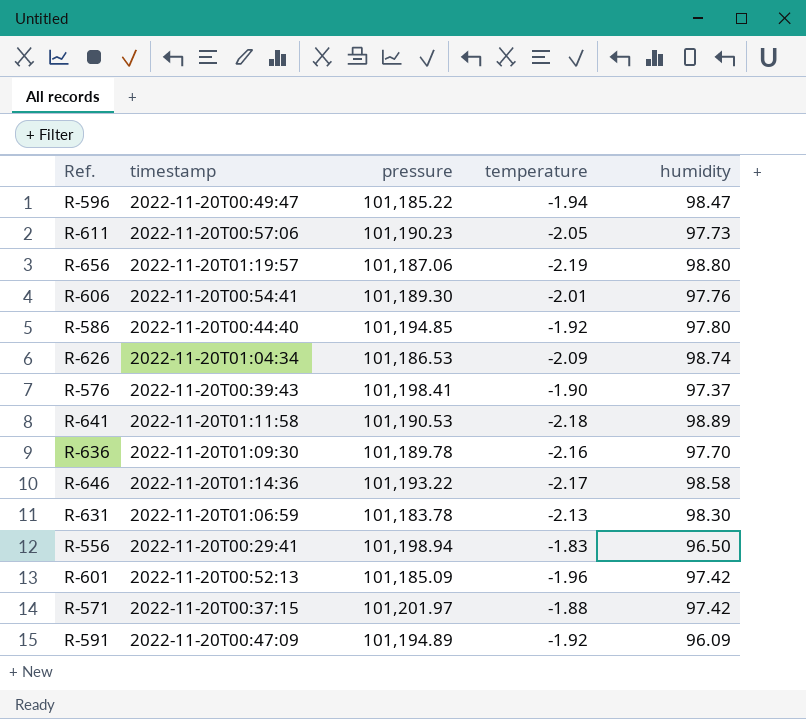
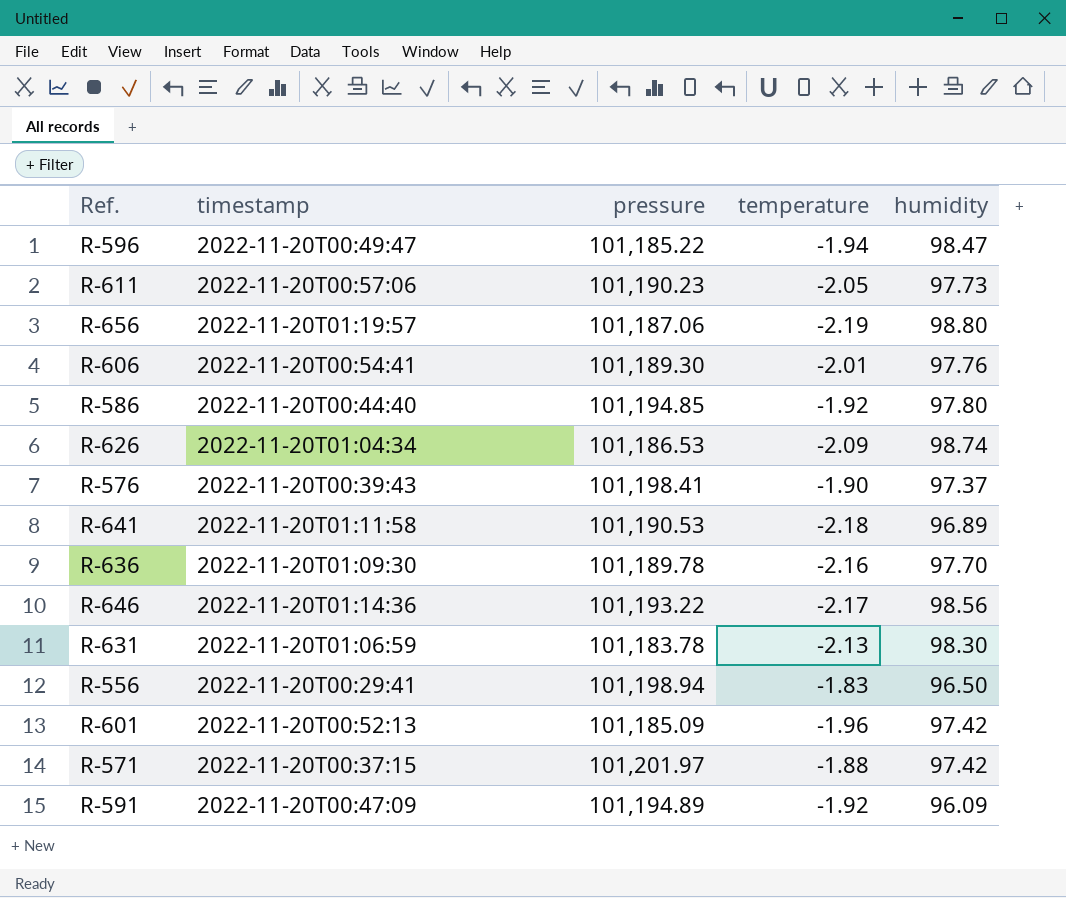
R-641 | humidity: 98.89 -> 96.89
R-646 | humidity: 98.58 -> 98.56

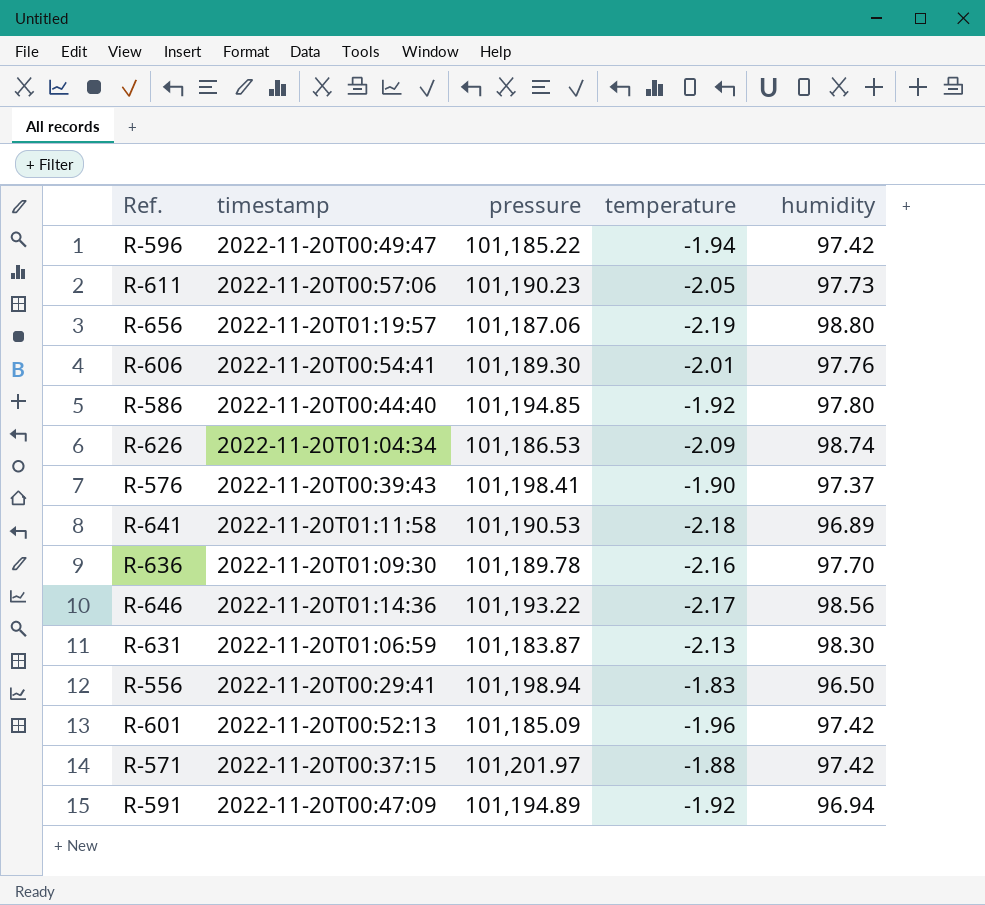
R-596 | humidity: 98.47 -> 97.42
R-631 | pressure: 101,183.78 -> 101,183.87
R-591 | humidity: 96.09 -> 96.94

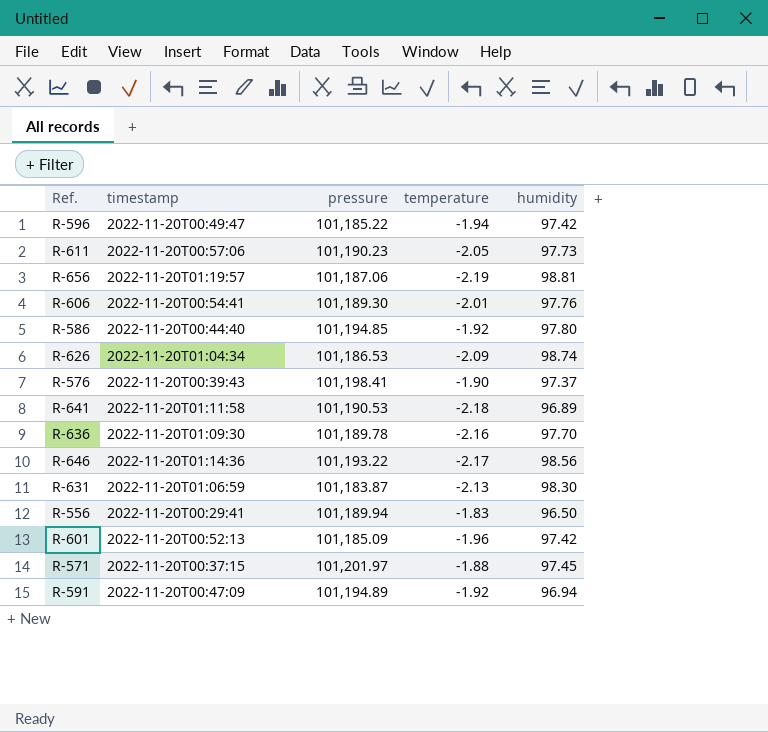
R-656 | humidity: 98.80 -> 98.81
R-556 | pressure: 101,198.94 -> 101,189.94
R-571 | humidity: 97.42 -> 97.45

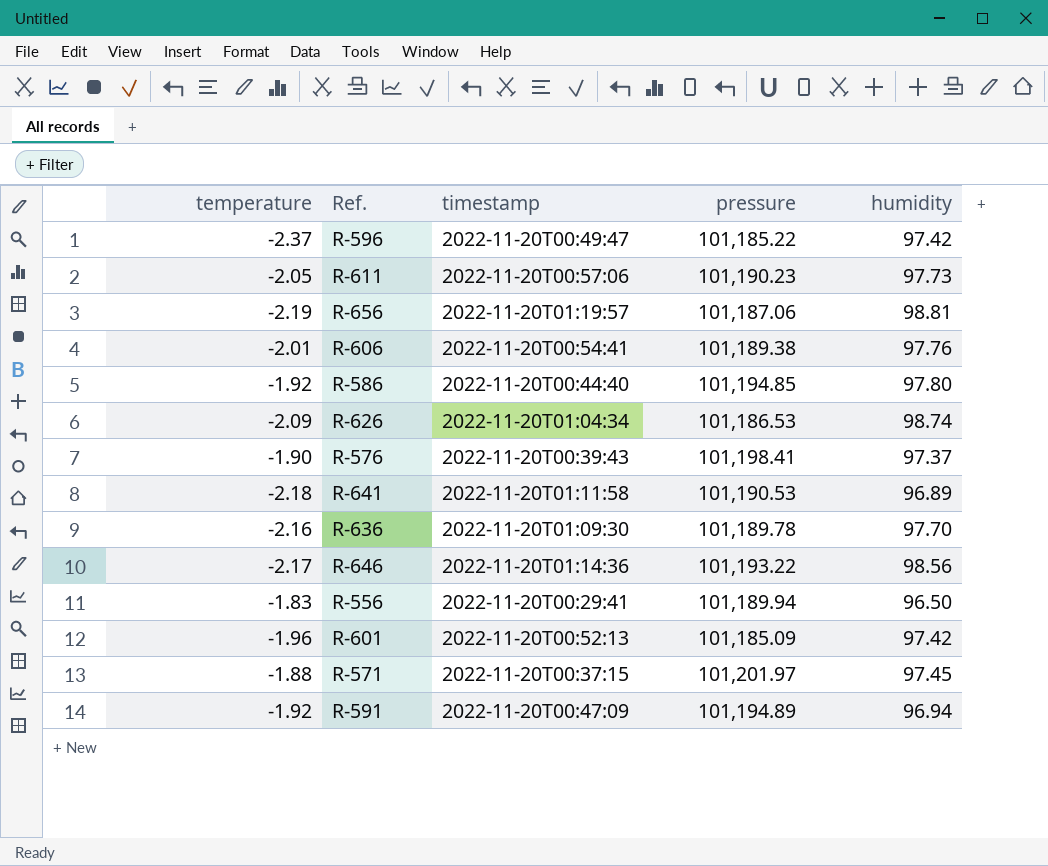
column temperature | position: 4 -> 1
row R-631: 2022-11-20T01:06:59 | 101,183.87 | -2.13 | 98.30 -> none
R-596 | temperature: -1.94 -> -2.37
R-606 | pressure: 101,189.30 -> 101,189.38

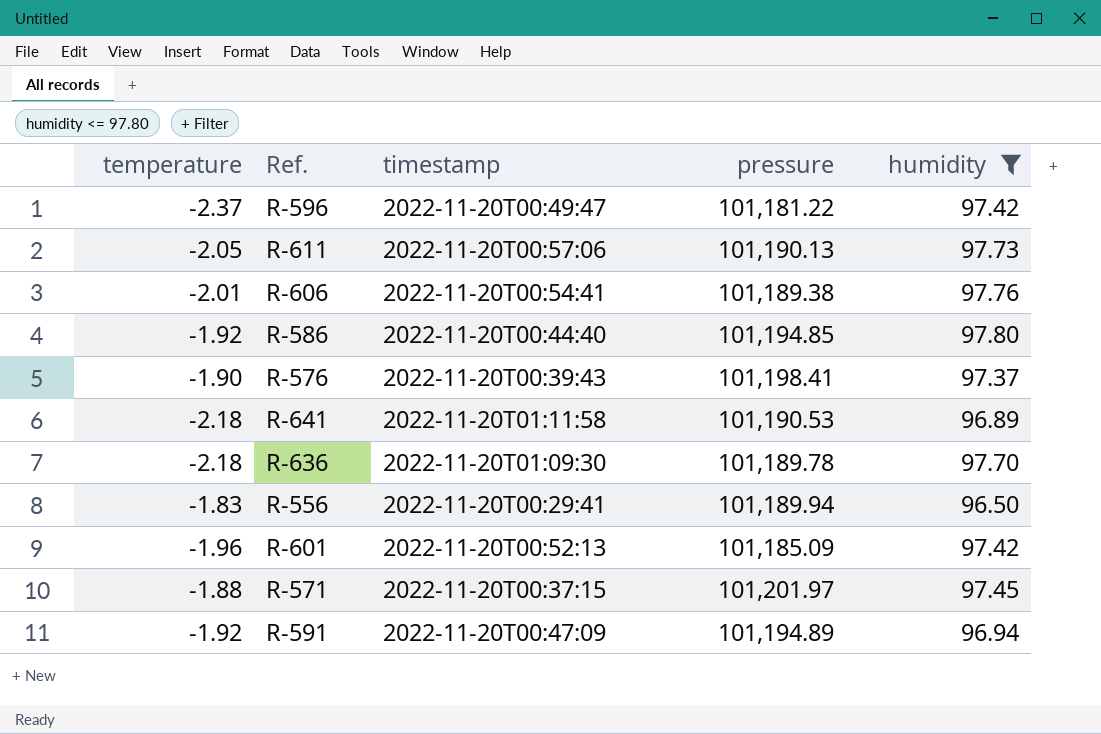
filter: none -> humidity <= 97.80
R-596 | pressure: 101,185.22 -> 101,181.22
R-611 | pressure: 101,190.23 -> 101,190.13
R-636 | temperature: -2.16 -> -2.18

